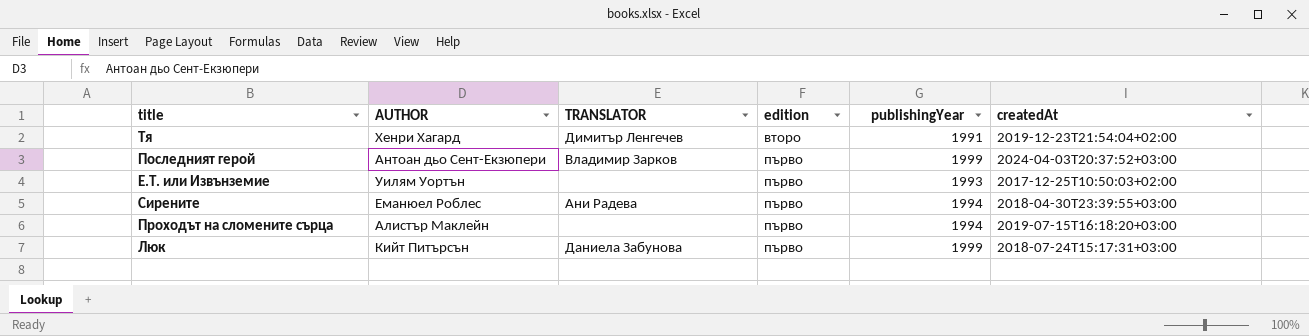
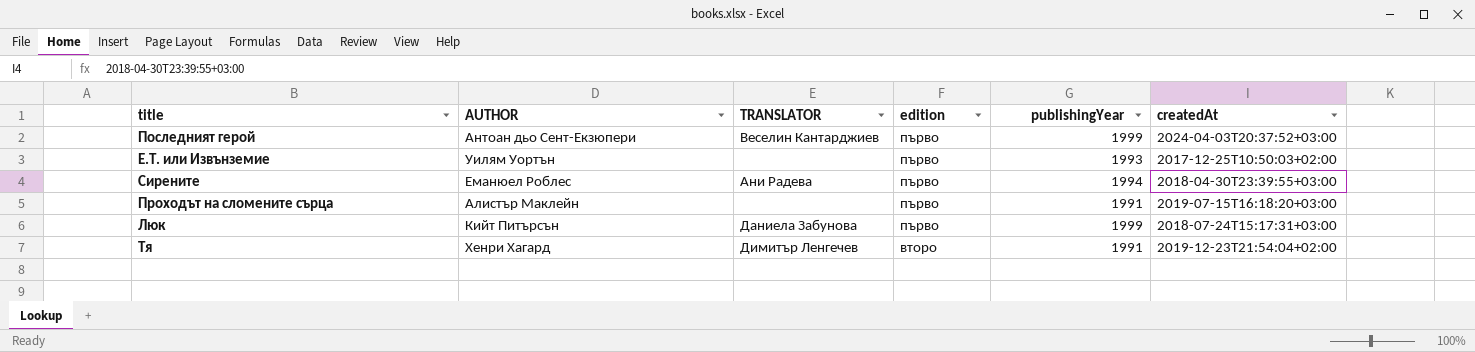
row order: edition ascending -> edition descending
Последният герой | TRANSLATOR: Владимир Зарков -> Веселин Кантарджиев
Проходът на сломените сърца | publishingYear: 1994 -> 1991

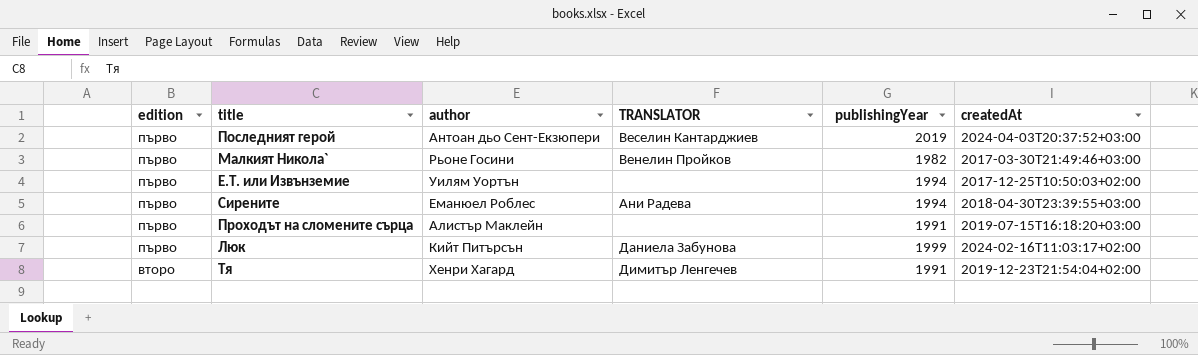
column edition | position: 4 -> 1
column name: AUTHOR -> author
Последният герой | publishingYear: 1999 -> 2019
row Малкият Никола`: none -> първо | Рьоне Госини | Венелин Пройков | 1982 | 2017-03-30T21:49:46+03:00
Е.Т. или Извънземие | publishingYear: 1993 -> 1994
Люк | createdAt: 2018-07-24T15:17:31+03:00 -> 2024-02-16T11:03:17+02:00

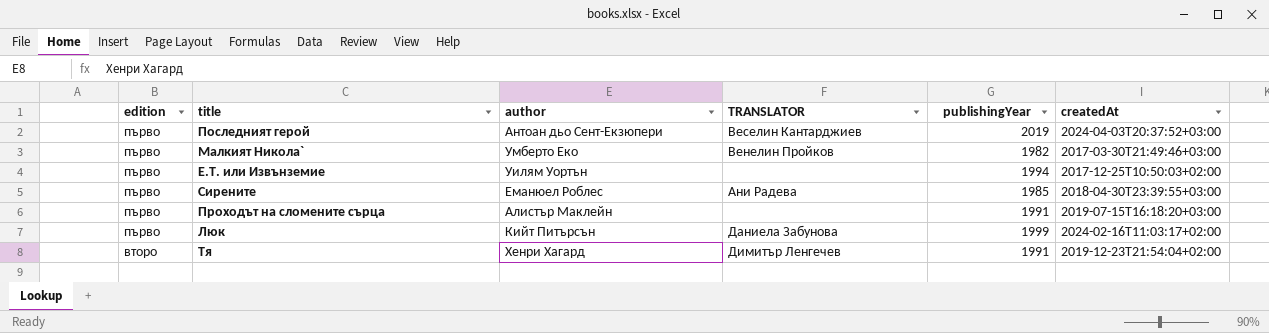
Малкият Никола` | author: Рьоне Госини -> Умберто Еко
Сирените | publishingYear: 1994 -> 1985

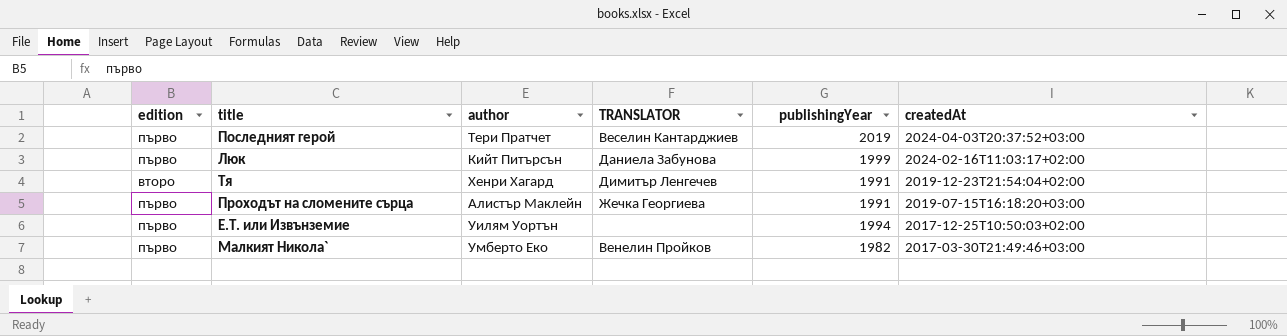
row order: edition descending -> createdAt descending
row Сирените: първо | Еманюел Роблес | Ани Радева | 1985 | 2018-04-30T23:39:55+03:00 -> none
Последният герой | author: Антоан дьо Сент-Екзюпери -> Тери Пратчет
Проходът на сломените сърца | TRANSLATOR: none -> Жечка Георгиева

